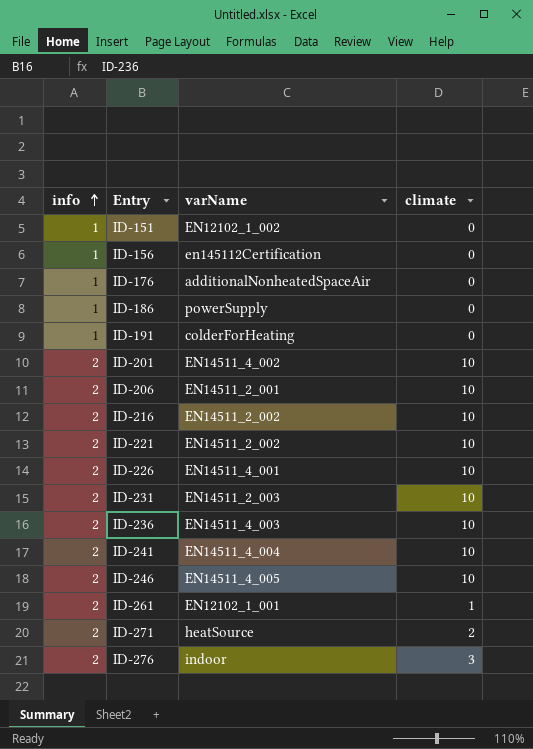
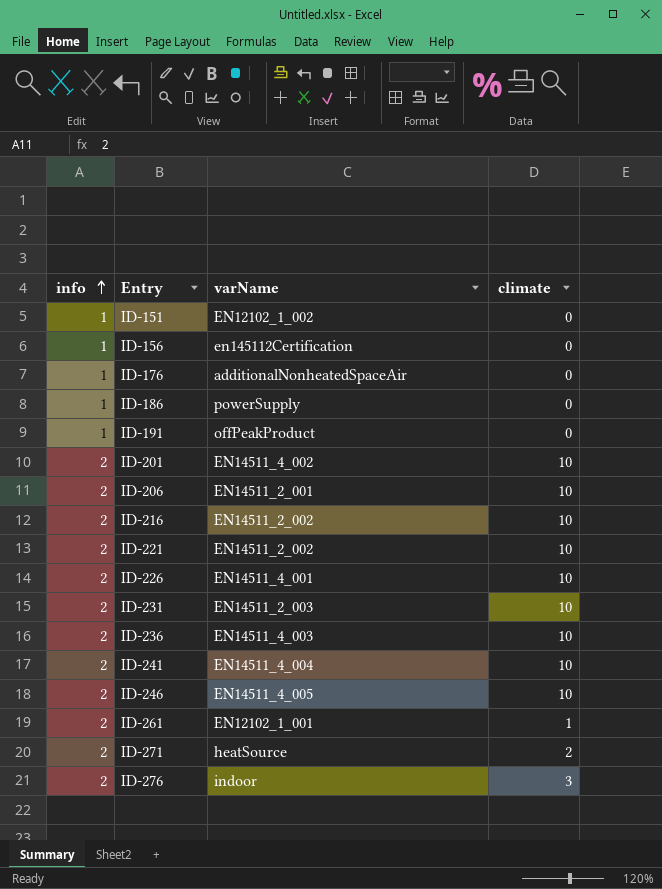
ID-191 | varName: colderForHeating -> offPeakProduct

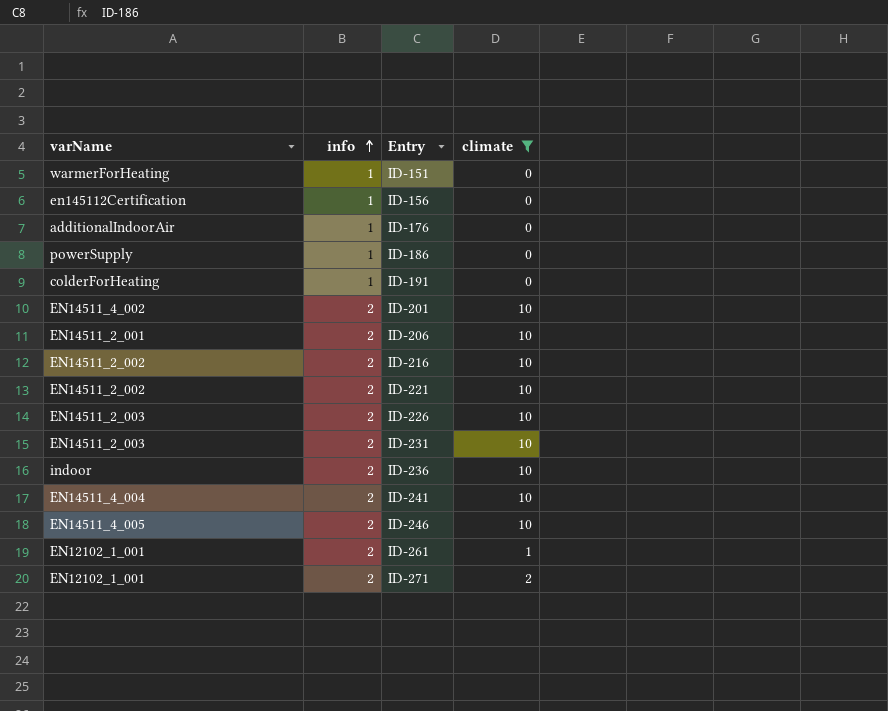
filter: none -> climate != 3
column varName | position: 3 -> 1
ID-151 | varName: EN12102_1_002 -> warmerForHeating
ID-176 | varName: additionalNonheatedSpaceAir -> additionalIndoorAir
ID-191 | varName: offPeakProduct -> colderForHeating
ID-226 | varName: EN14511_4_001 -> EN14511_2_003
ID-236 | varName: EN14511_4_003 -> indoor
ID-271 | varName: heatSource -> EN12102_1_001

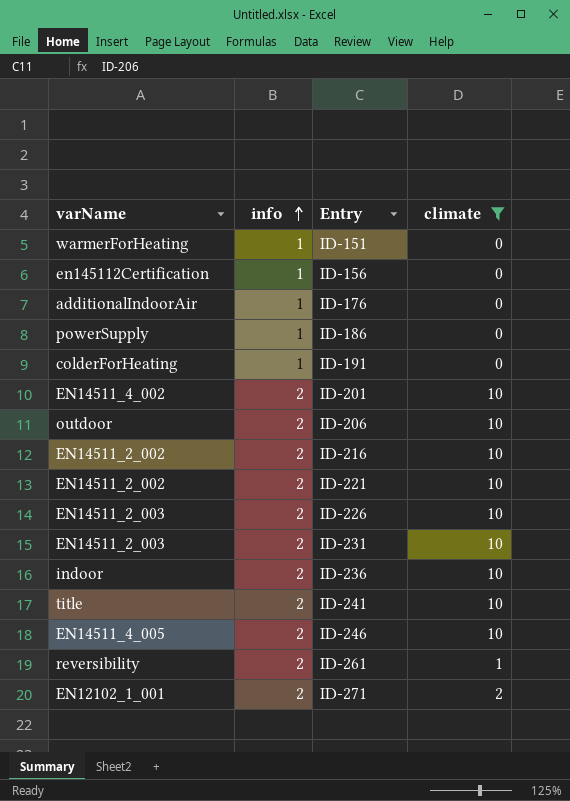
ID-206 | varName: EN14511_2_001 -> outdoor
ID-241 | varName: EN14511_4_004 -> title
ID-261 | varName: EN12102_1_001 -> reversibility

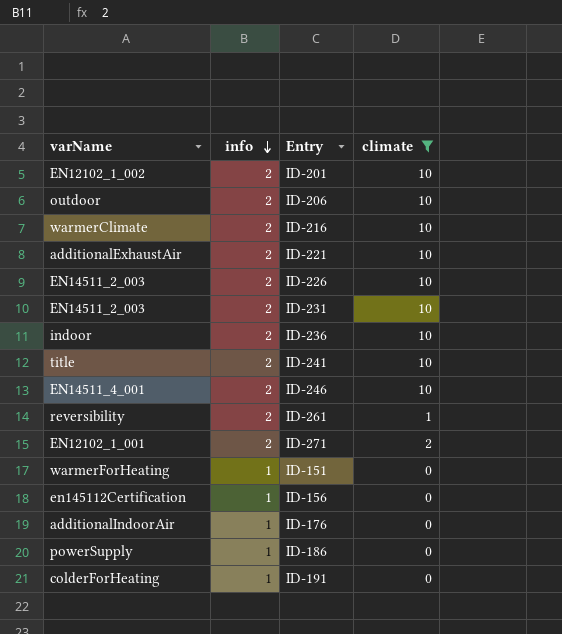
row order: info ascending -> info descending
ID-201 | varName: EN14511_4_002 -> EN12102_1_002
ID-216 | varName: EN14511_2_002 -> warmerClimate
ID-221 | varName: EN14511_2_002 -> additionalExhaustAir
ID-246 | varName: EN14511_4_005 -> EN14511_4_001

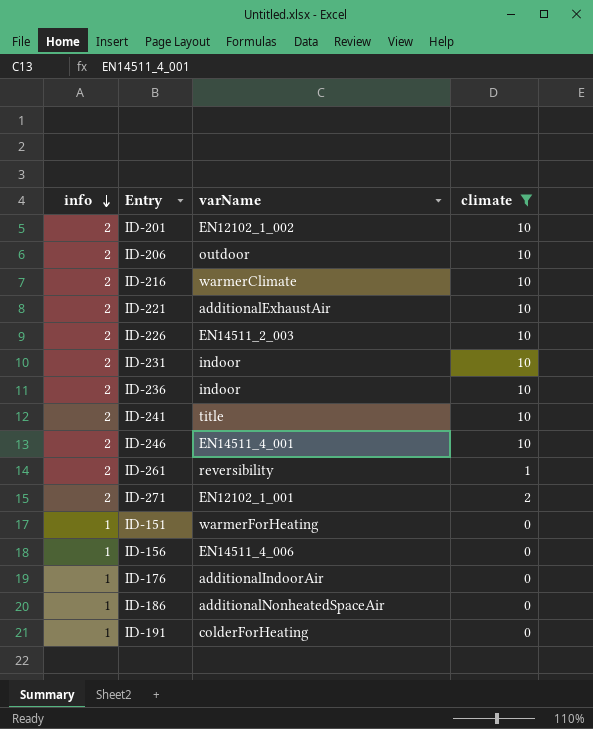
column varName | position: 1 -> 3
ID-231 | varName: EN14511_2_003 -> indoor
ID-156 | varName: en145112Certification -> EN14511_4_006
ID-186 | varName: powerSupply -> additionalNonheatedSpaceAir

